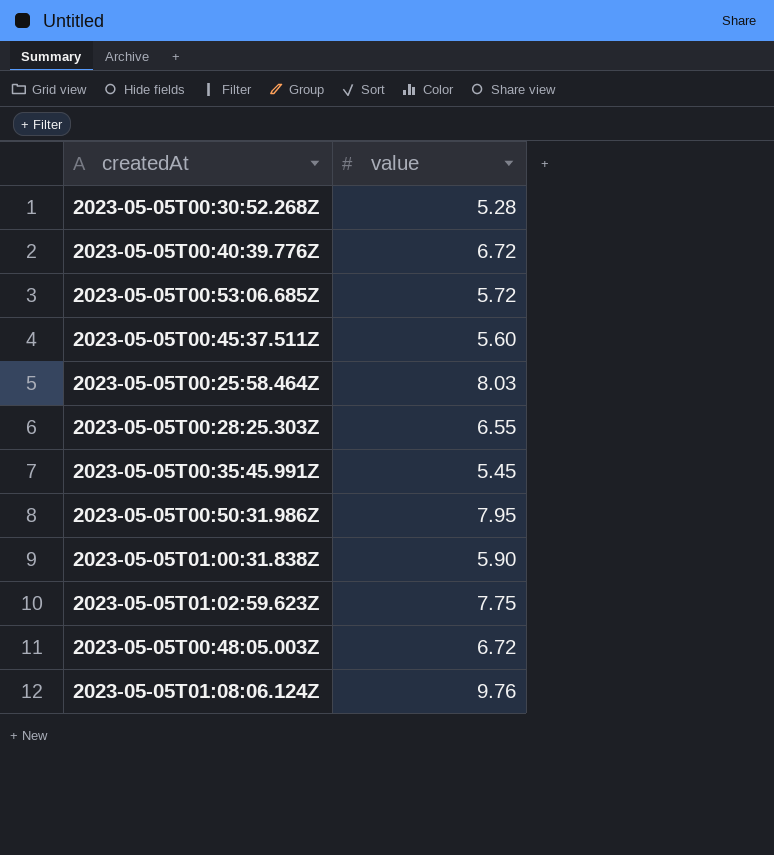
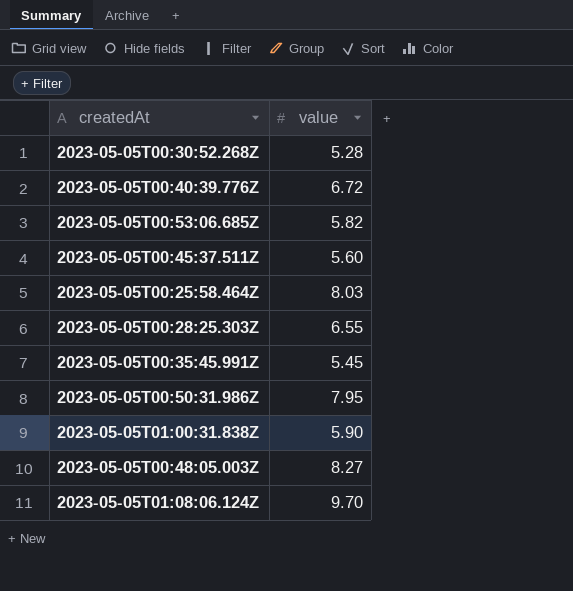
row 2023-05-05T01:02:59.623Z: 7.75 -> none
2023-05-05T00:53:06.685Z | value: 5.72 -> 5.82
2023-05-05T00:48:05.003Z | value: 6.72 -> 8.27
2023-05-05T01:08:06.124Z | value: 9.76 -> 9.70

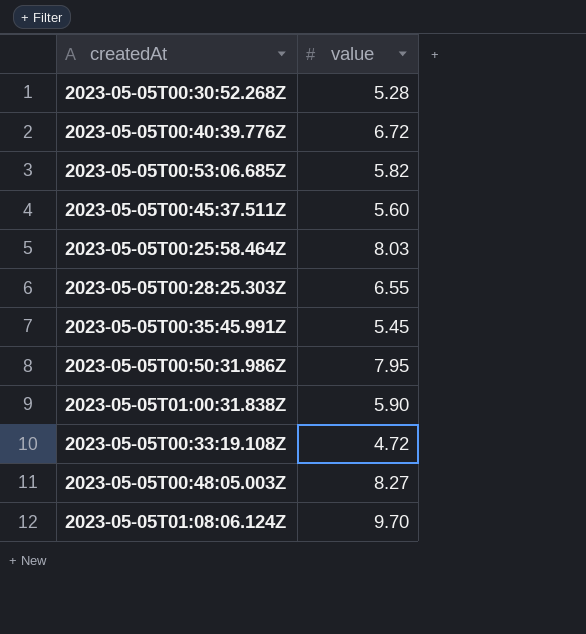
row 2023-05-05T00:33:19.108Z: none -> 4.72

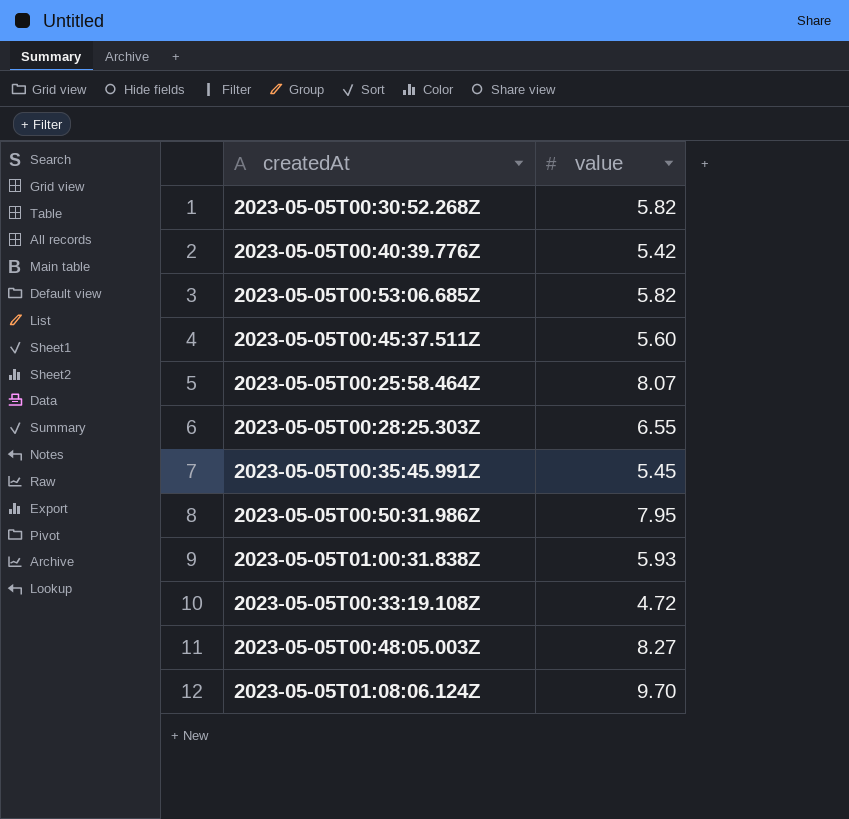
2023-05-05T00:30:52.268Z | value: 5.28 -> 5.82
2023-05-05T00:40:39.776Z | value: 6.72 -> 5.42
2023-05-05T00:25:58.464Z | value: 8.03 -> 8.07
2023-05-05T01:00:31.838Z | value: 5.90 -> 5.93

